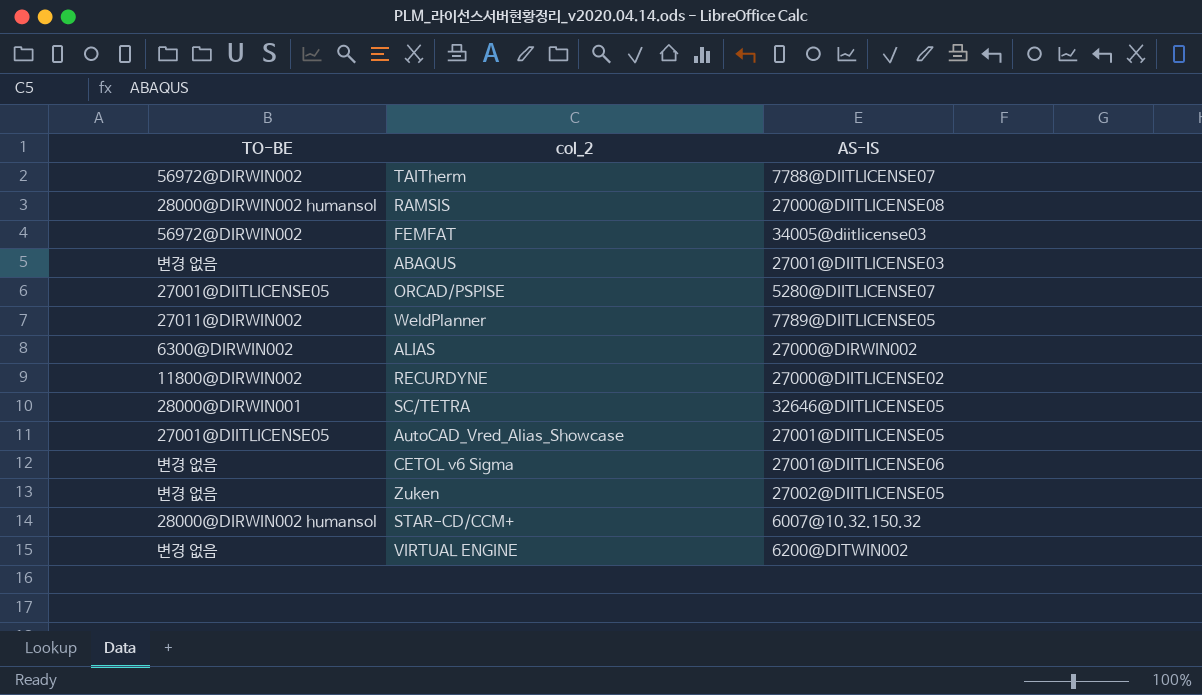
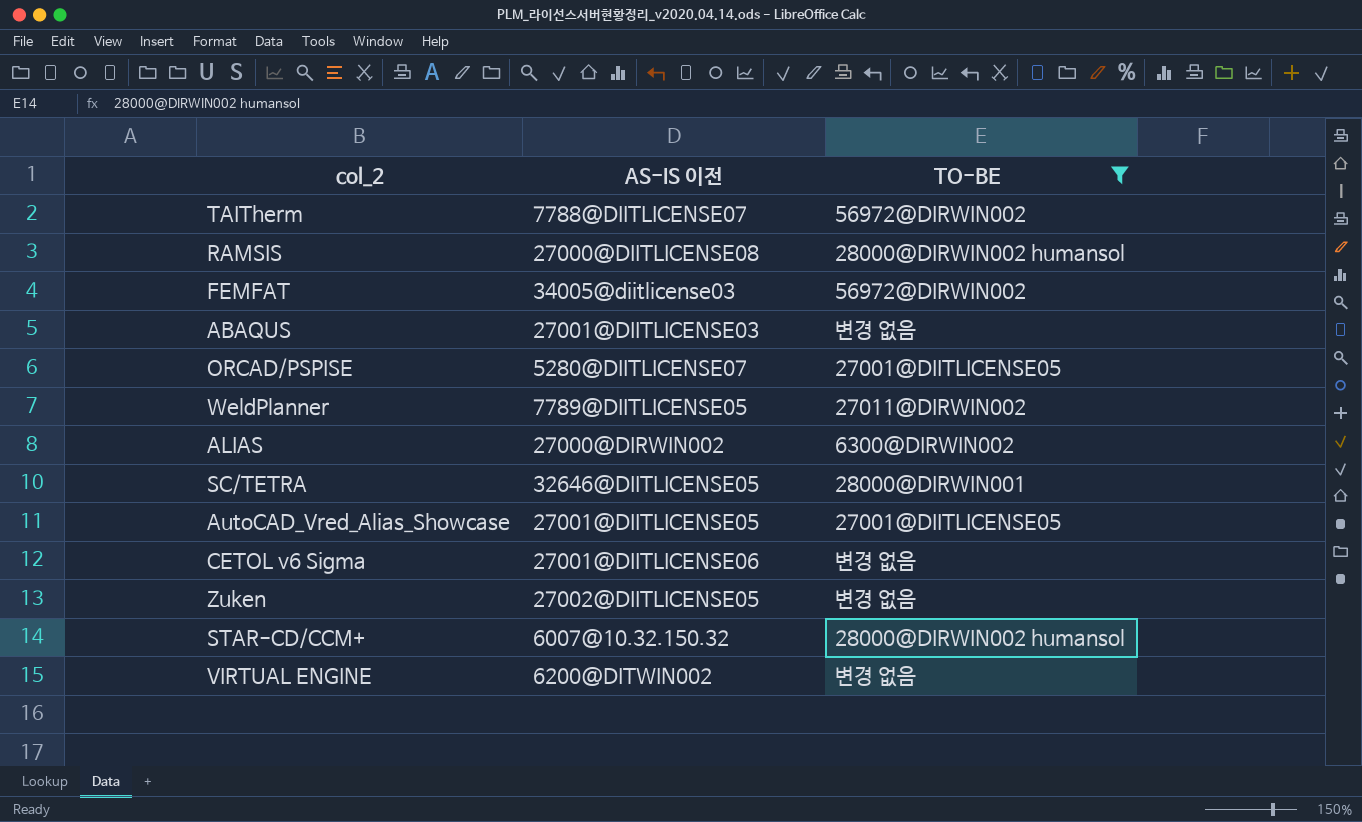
filter: none -> TO-BE != 11800@DIRWIN002
column name: AS-IS -> AS-IS 이전
column TO-BE | position: 1 -> 3

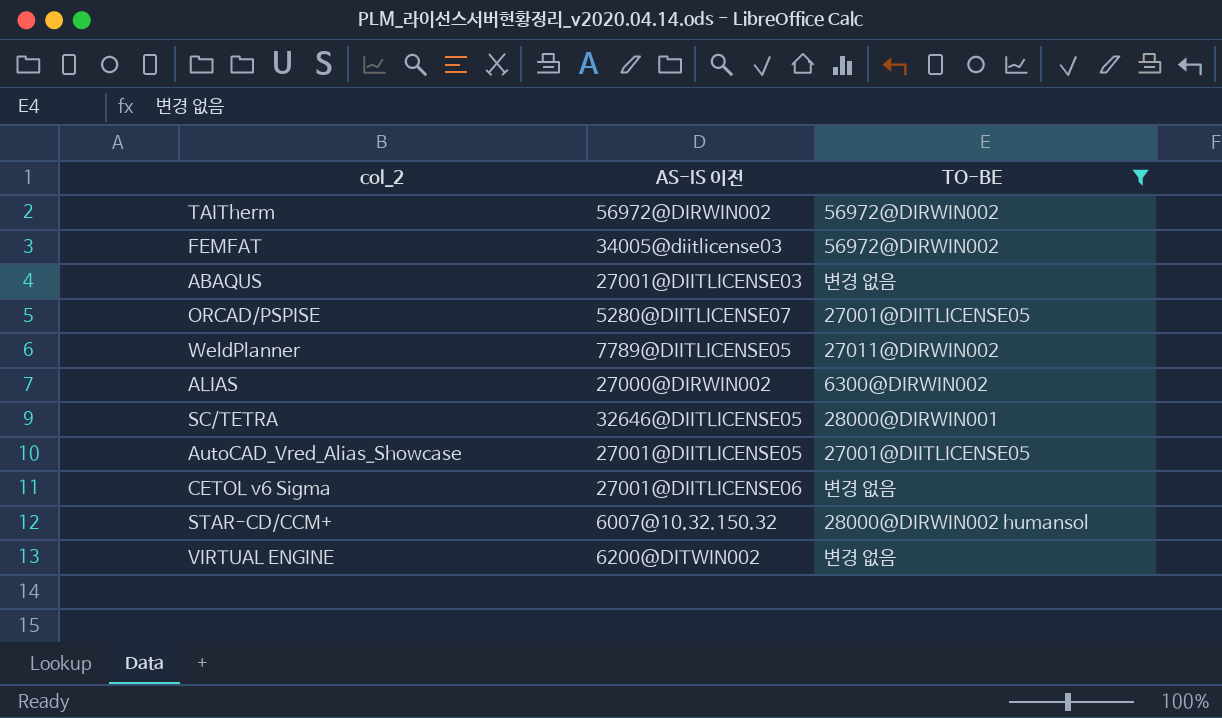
row RAMSIS: 27000@DIITLICENSE08 | 28000@DIRWIN002 humansol -> none
row Zuken: 27002@DIITLICENSE05 | 변경 없음 -> none
TAITherm | AS-IS 이전: 7788@DIITLICENSE07 -> 56972@DIRWIN002

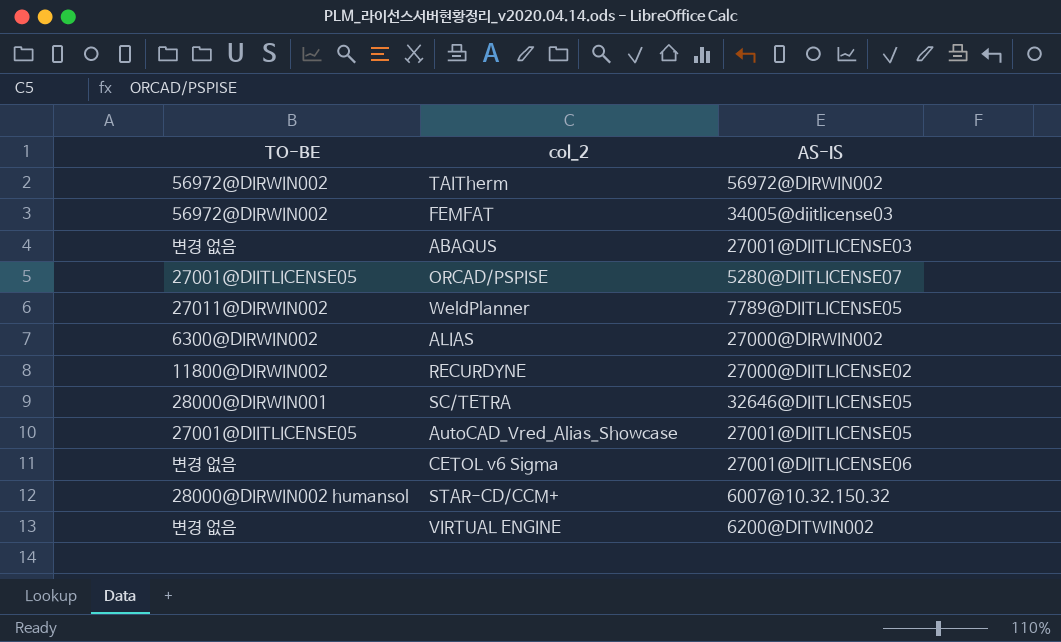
filter: TO-BE != 11800@DIRWIN002 -> none
column TO-BE | position: 3 -> 1
column name: AS-IS 이전 -> AS-IS

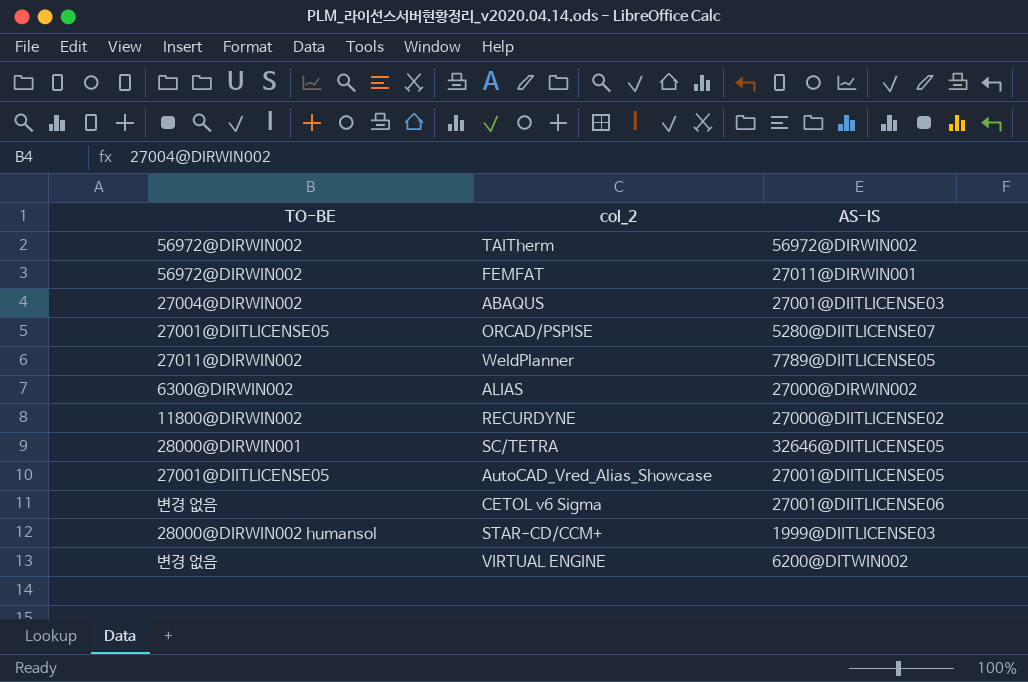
FEMFAT | AS-IS: 34005@diitlicense03 -> 27011@DIRWIN001
ABAQUS | TO-BE: 변경 없음 -> 27004@DIRWIN002
STAR-CD/CCM+ | AS-IS: 6007@10.32.150.32 -> 1999@DIITLICENSE03

